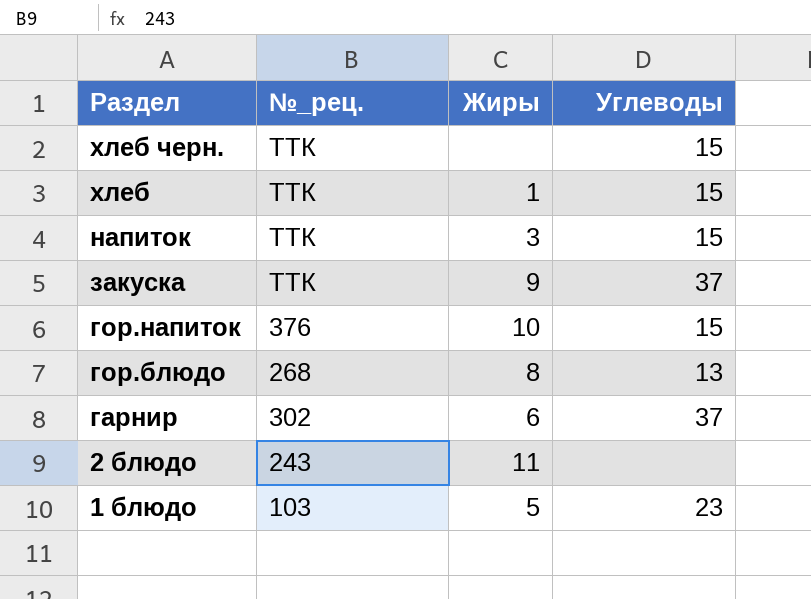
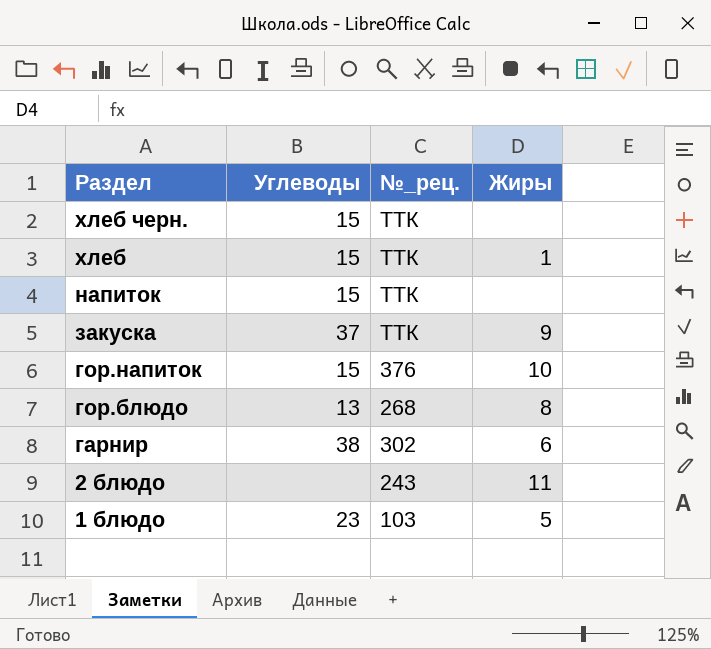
column Углеводы | position: 4 -> 2
напиток | Жиры: 3 -> none
гарнир | Углеводы: 37 -> 38

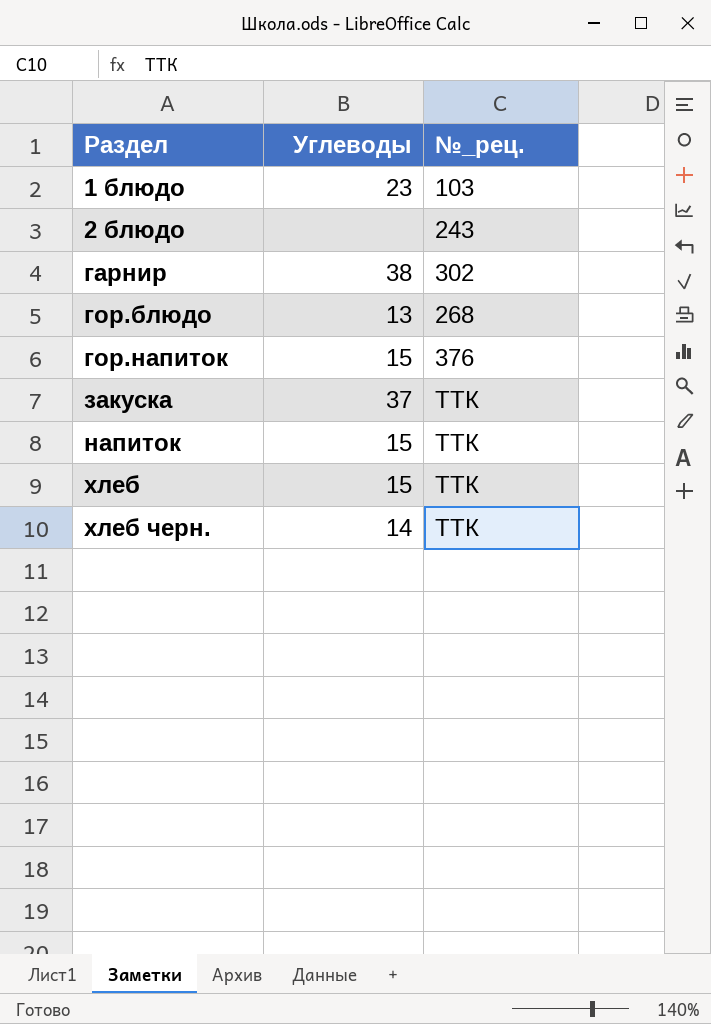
row order: Раздел descending -> Раздел ascending
column Жиры | position: 4 -> none
хлеб черн. | Углеводы: 15 -> 14

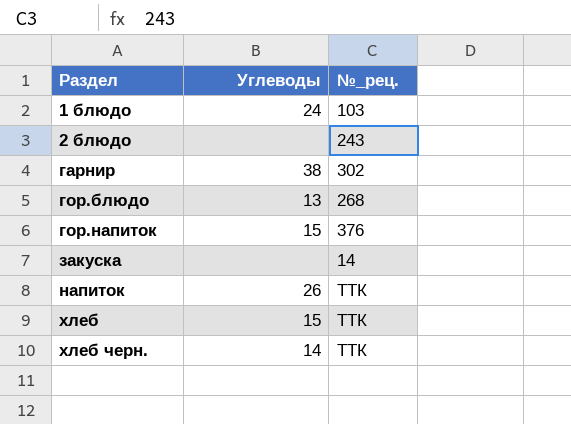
1 блюдо | Углеводы: 23 -> 24
закуска | Углеводы: 37 -> none
закуска | №_рец.: ТТК -> 14
напиток | Углеводы: 15 -> 26

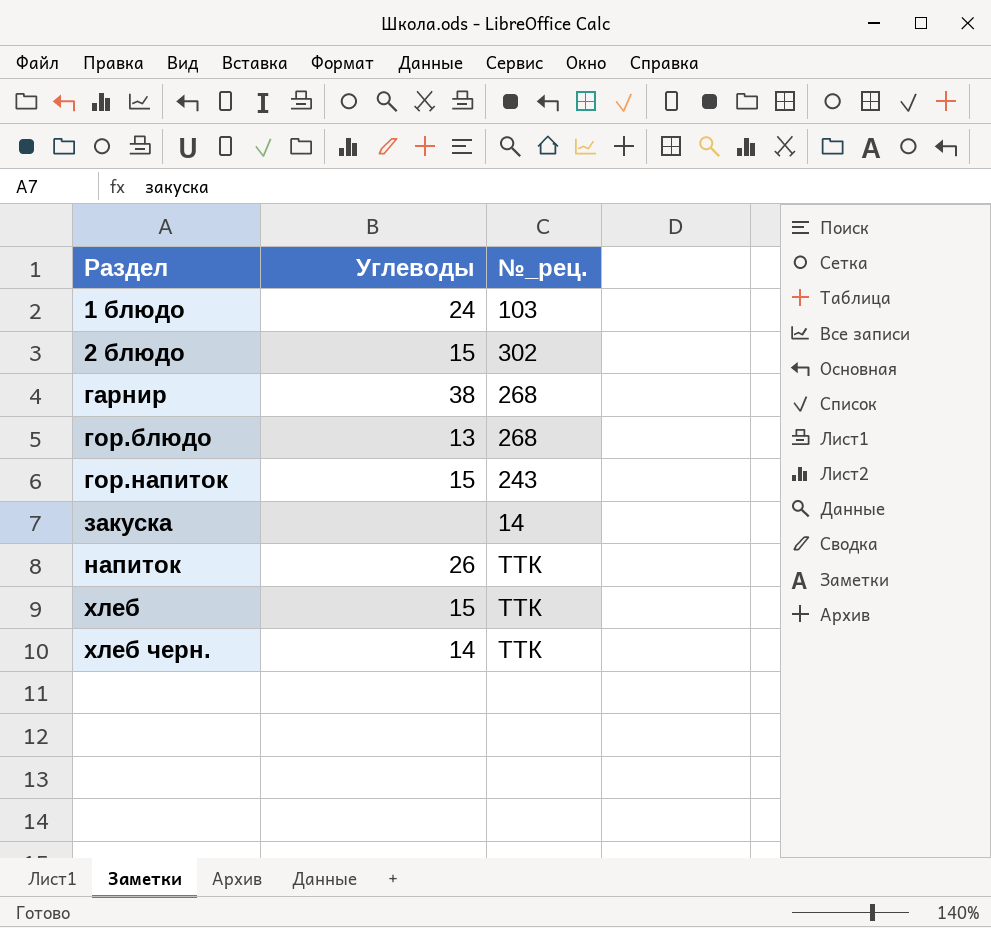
2 блюдо | Углеводы: none -> 15
2 блюдо | №_рец.: 243 -> 302
гарнир | №_рец.: 302 -> 268
гор.напиток | №_рец.: 376 -> 243

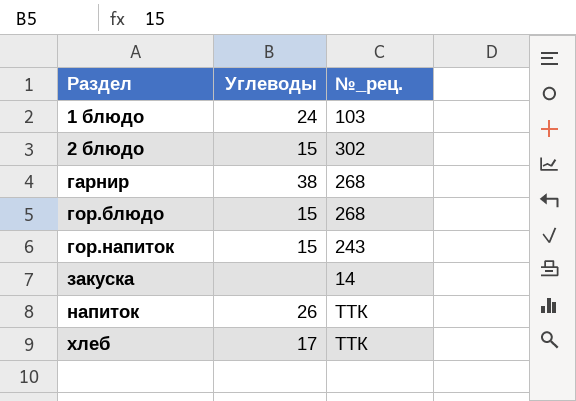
row хлеб черн.: 14 | ТТК -> none
гор.блюдо | Углеводы: 13 -> 15
хлеб | Углеводы: 15 -> 17

